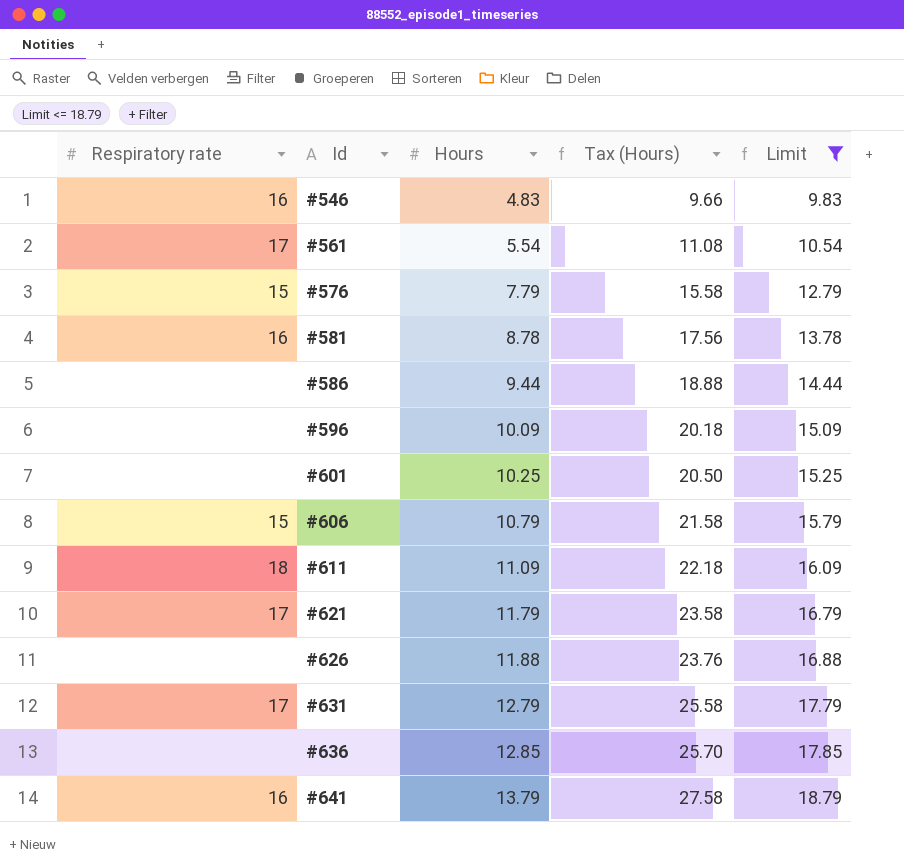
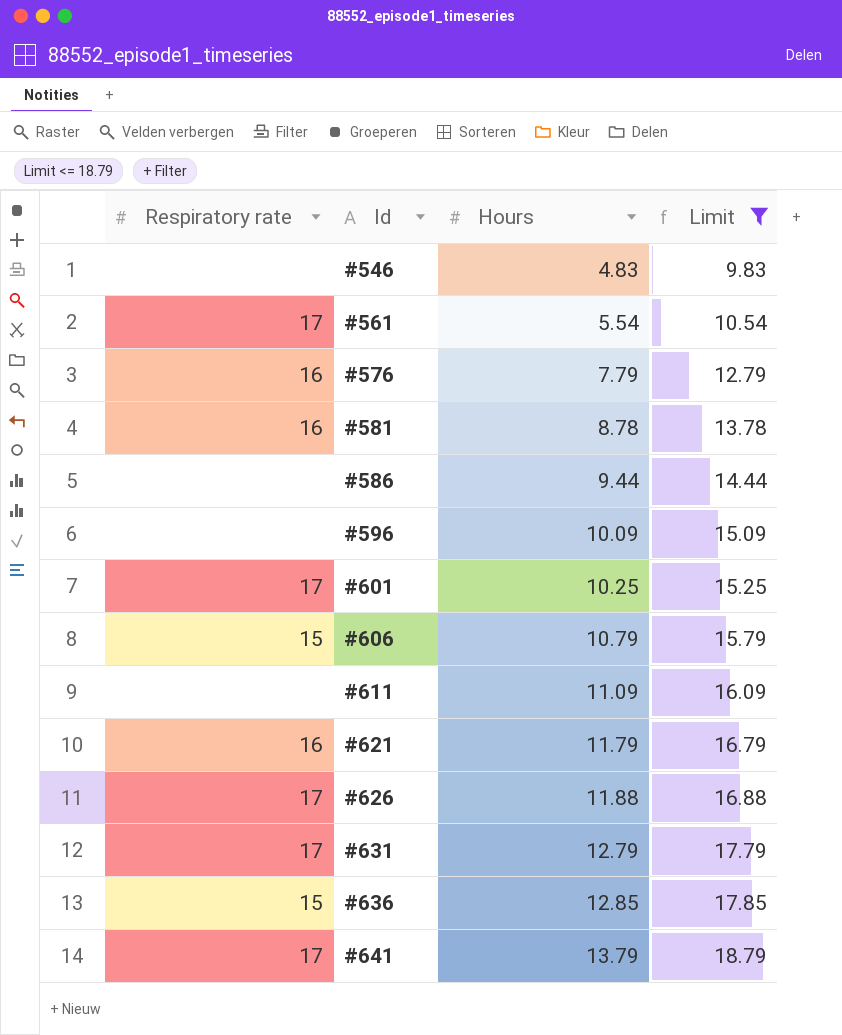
column Tax (Hours) | formula: [Hours] * 2 -> none
#546 | Respiratory rate: 16 -> none
#576 | Respiratory rate: 15 -> 16
#601 | Respiratory rate: none -> 17
#611 | Respiratory rate: 18 -> none
#621 | Respiratory rate: 17 -> 16
#626 | Respiratory rate: none -> 17
#636 | Respiratory rate: none -> 15
#641 | Respiratory rate: 16 -> 17

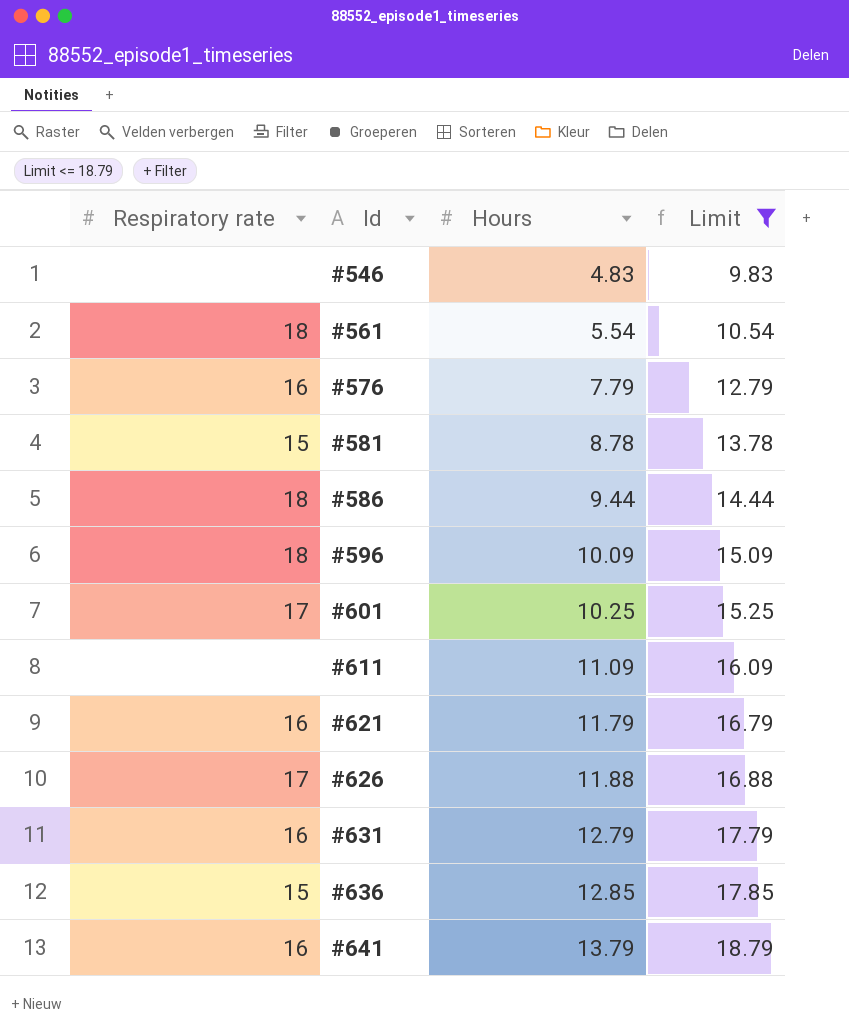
row #606: 15 | 10.79 | 15.79 -> none
#561 | Respiratory rate: 17 -> 18
#581 | Respiratory rate: 16 -> 15
#586 | Respiratory rate: none -> 18
#596 | Respiratory rate: none -> 18
#631 | Respiratory rate: 17 -> 16
#641 | Respiratory rate: 17 -> 16

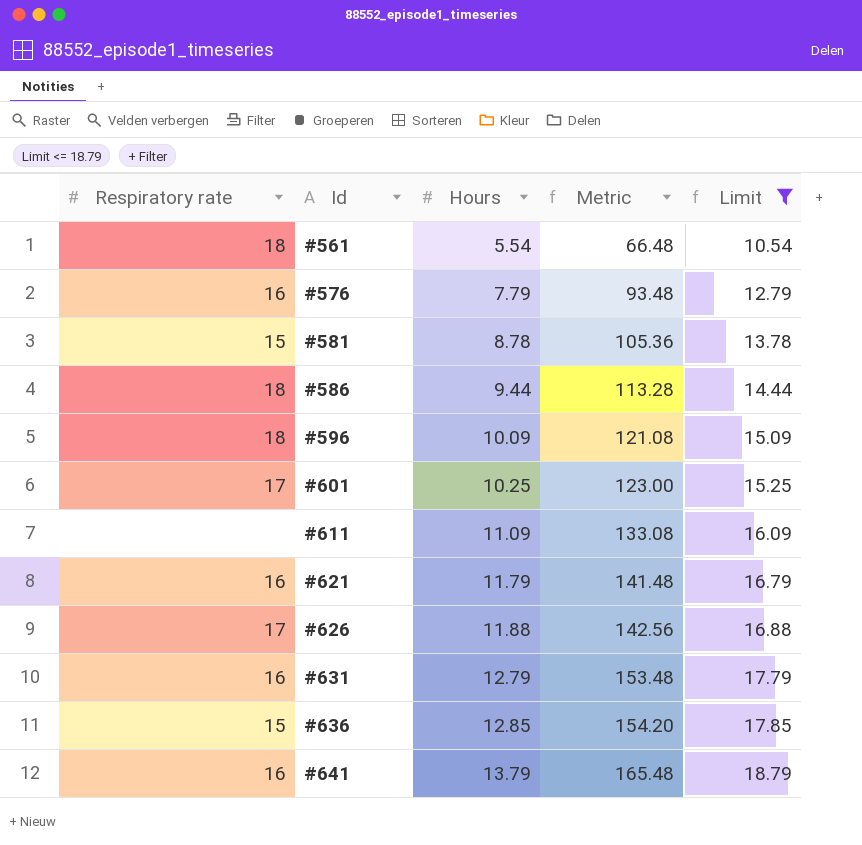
column Metric | formula: none -> [Hours] * 12
row #546: none | 4.83 | 9.83 -> none

